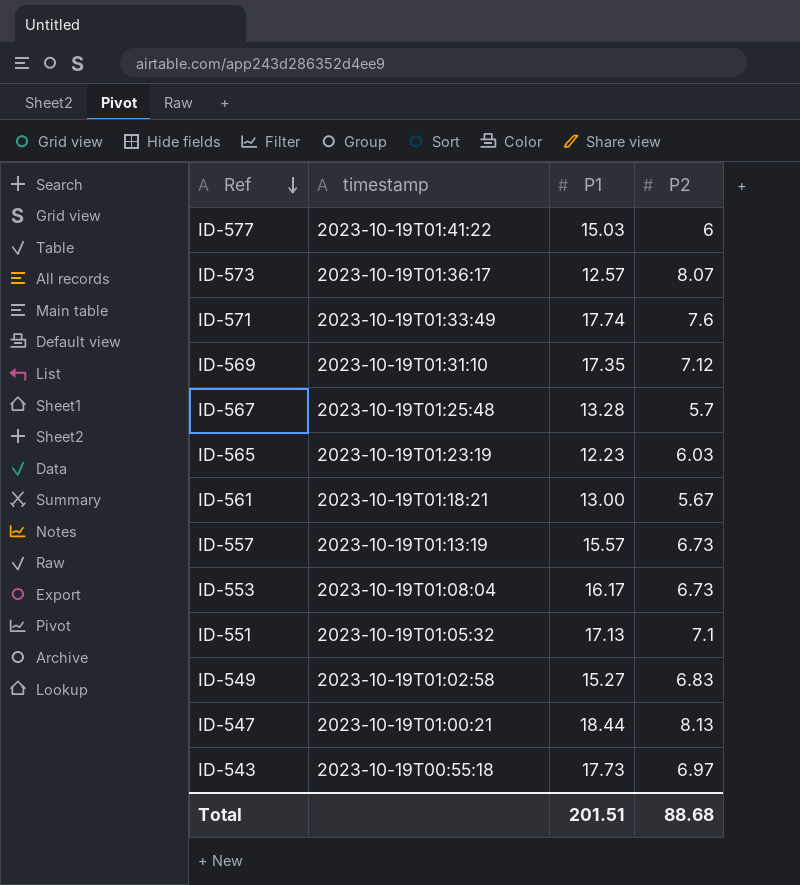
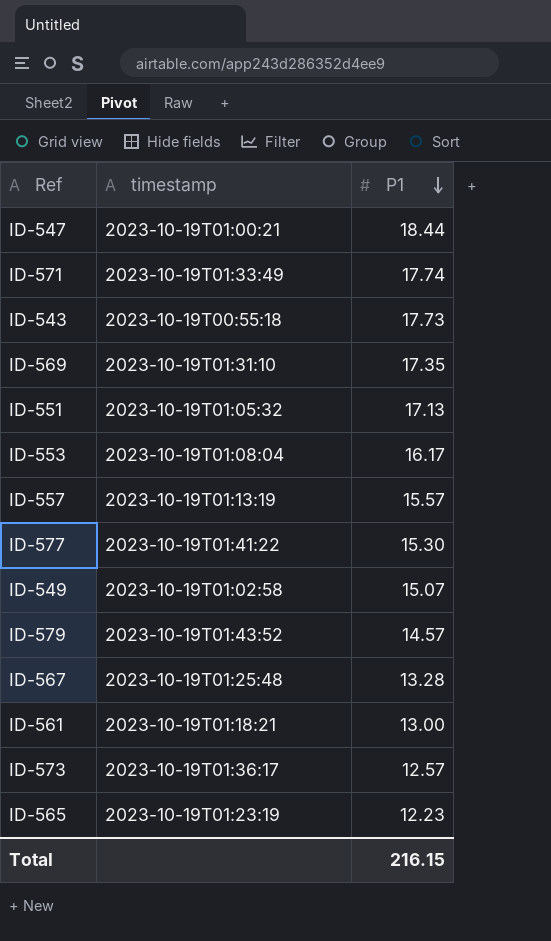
row order: Ref descending -> P1 descending
column P2 | position: 4 -> none
ID-577 | P1: 15.03 -> 15.30
ID-549 | P1: 15.27 -> 15.07
row ID-579: none -> 2023-10-19T01:43:52 | 14.57
Total | P1: 201.51 -> 216.15

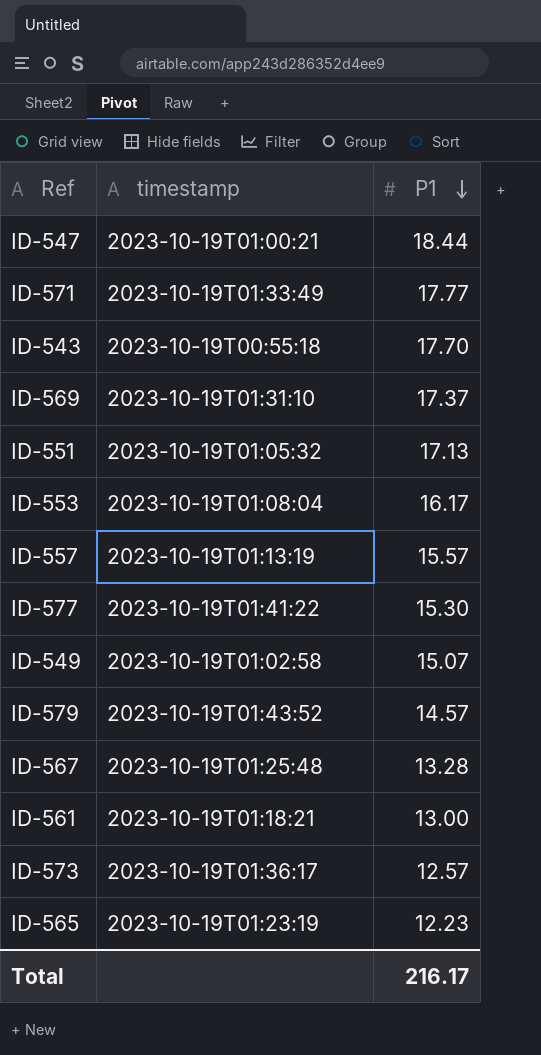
ID-571 | P1: 17.74 -> 17.77
ID-543 | P1: 17.73 -> 17.70
ID-569 | P1: 17.35 -> 17.37
Total | P1: 216.15 -> 216.17

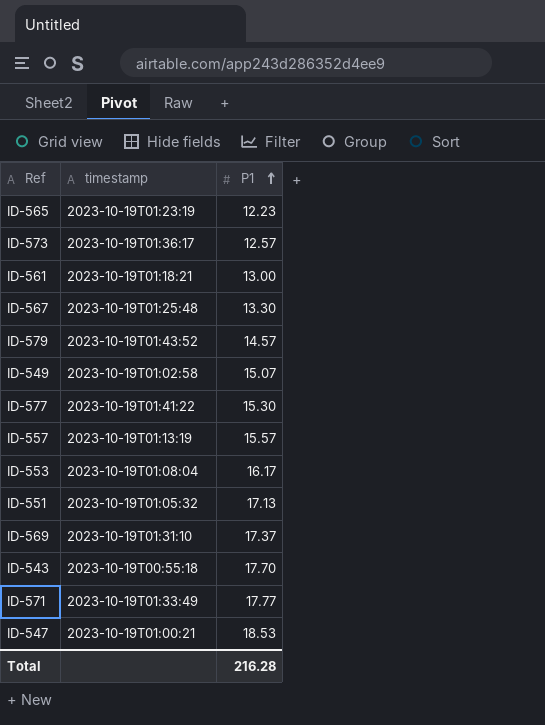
row order: P1 descending -> P1 ascending
ID-567 | P1: 13.28 -> 13.30
ID-547 | P1: 18.44 -> 18.53
Total | P1: 216.17 -> 216.28

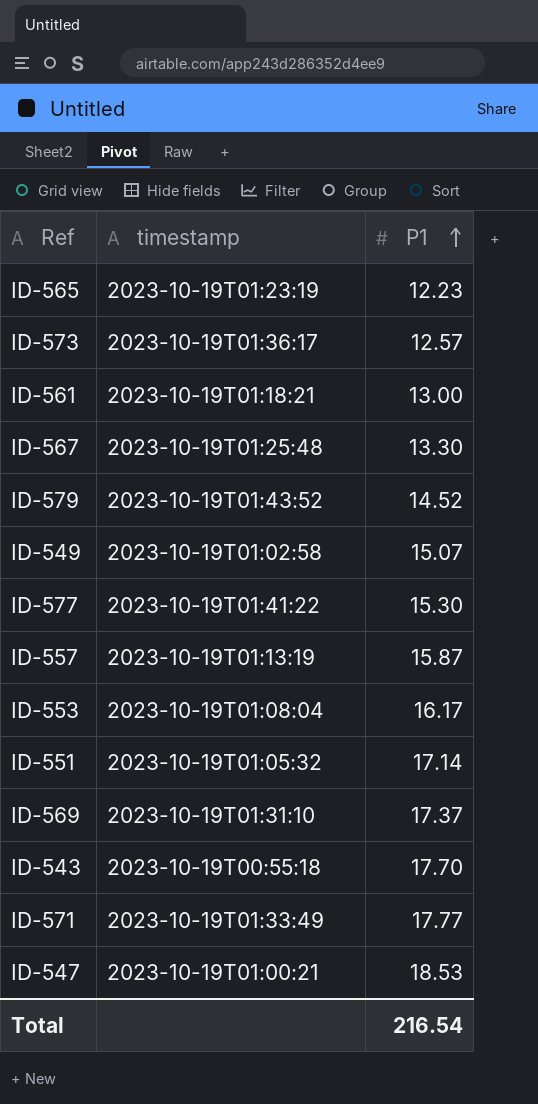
ID-579 | P1: 14.57 -> 14.52
ID-557 | P1: 15.57 -> 15.87
ID-551 | P1: 17.13 -> 17.14
Total | P1: 216.28 -> 216.54

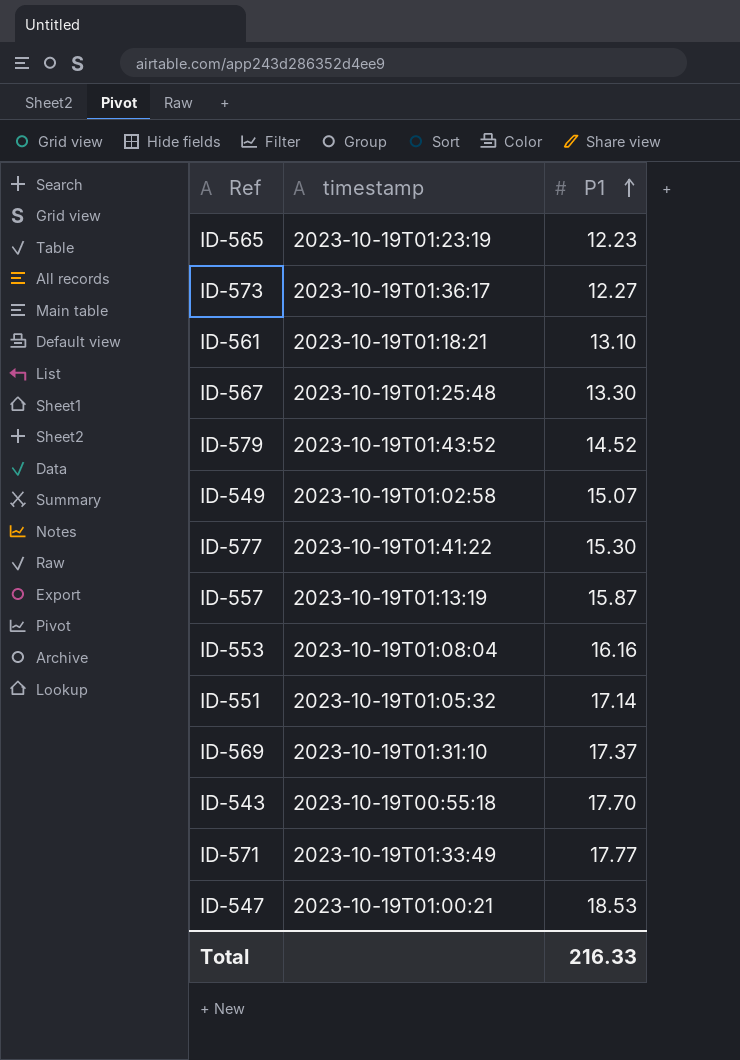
ID-573 | P1: 12.57 -> 12.27
ID-561 | P1: 13.00 -> 13.10
ID-553 | P1: 16.17 -> 16.16
Total | P1: 216.54 -> 216.33

